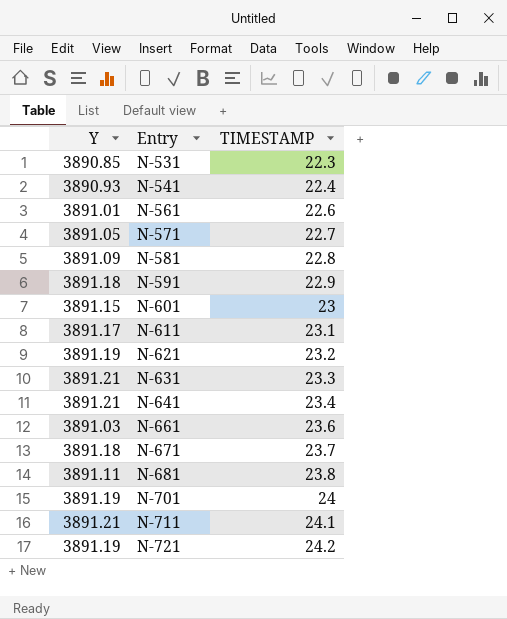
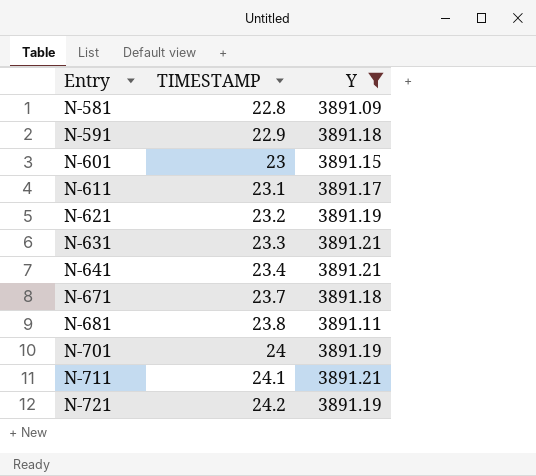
filter: none -> Y >= 3891.09
column Y | position: 1 -> 3

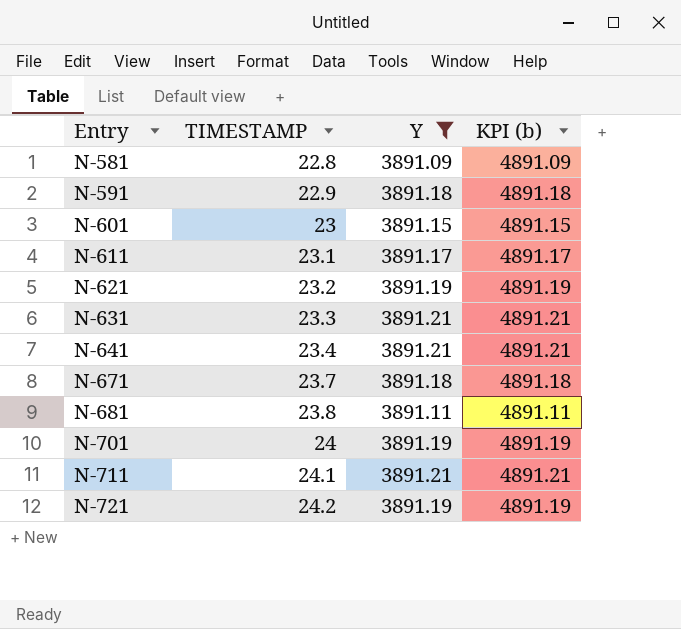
column KPI (b) | formula: none -> [Y] + 1000

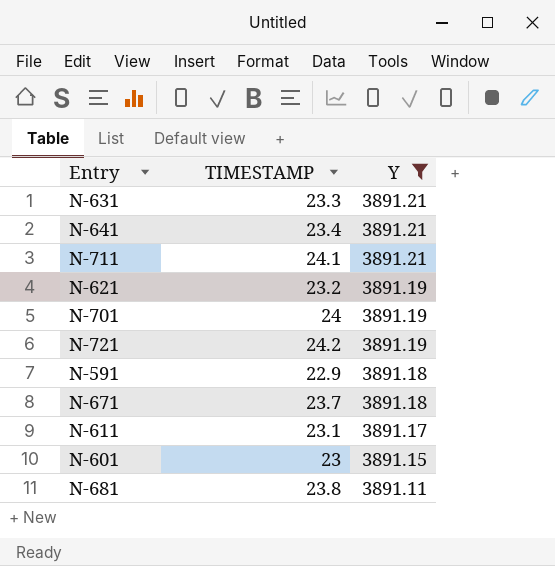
row order: Entry ascending -> Y descending
column KPI (b) | formula: [Y] + 1000 -> none
row N-581: 22.8 | 3891.09 | 4891.09 -> none

